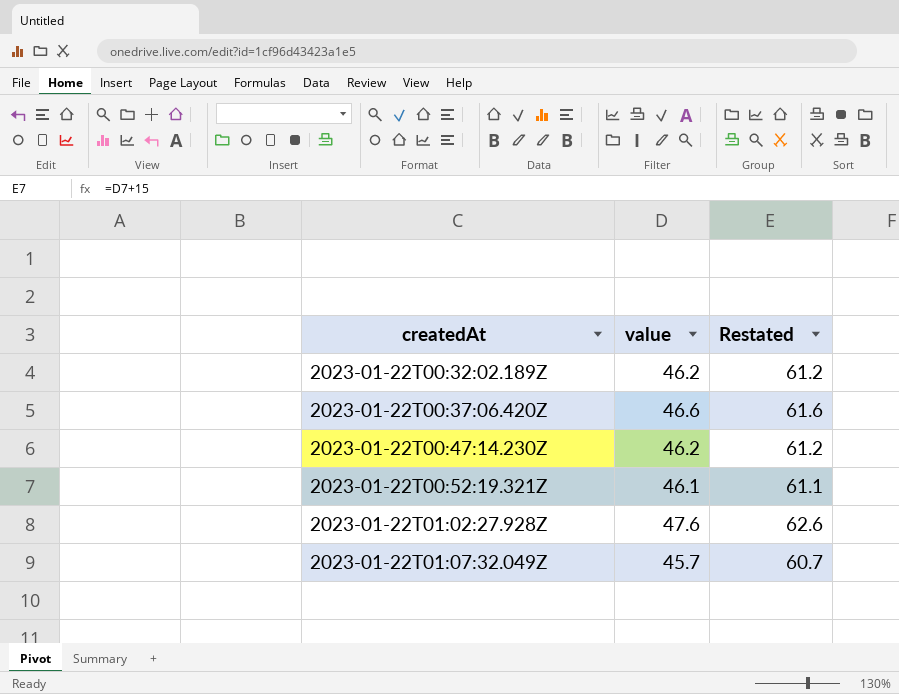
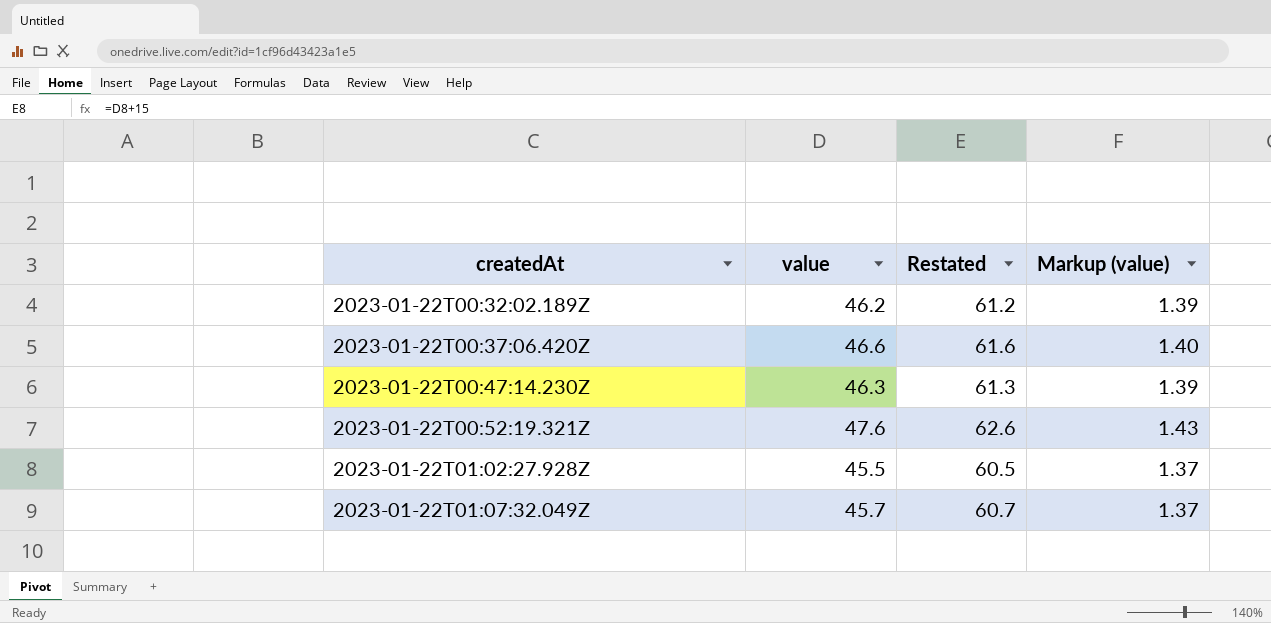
column Markup (value) | formula: none -> [value] * 0.03
2023-01-22T00:47:14.230Z | value: 46.2 -> 46.3
2023-01-22T00:47:14.230Z | Restated: 61.2 -> 61.3
2023-01-22T00:52:19.321Z | value: 46.1 -> 47.6
2023-01-22T00:52:19.321Z | Restated: 61.1 -> 62.6
2023-01-22T01:02:27.928Z | value: 47.6 -> 45.5
2023-01-22T01:02:27.928Z | Restated: 62.6 -> 60.5

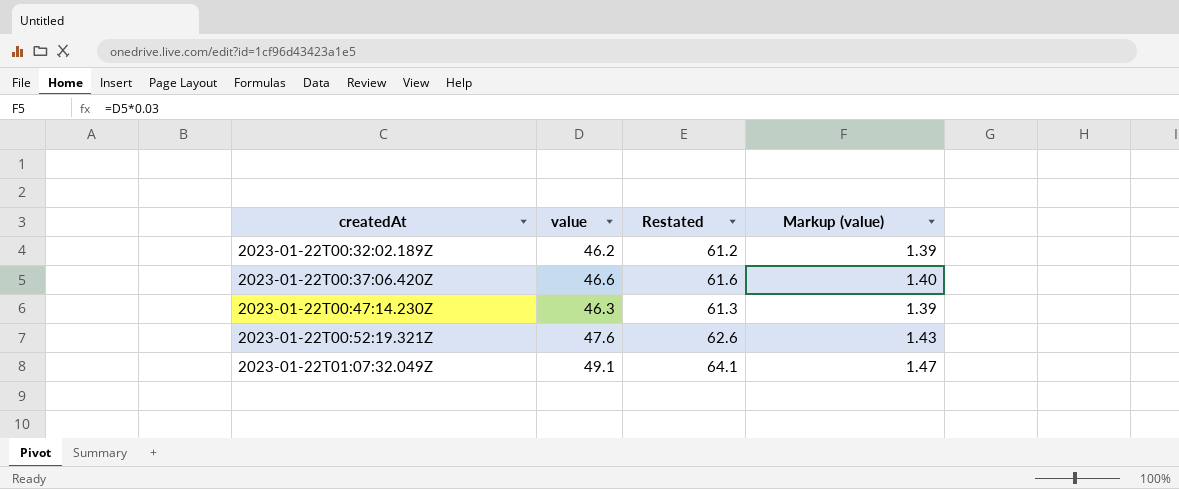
row 2023-01-22T01:02:27.928Z: 45.5 | 60.5 | 1.37 -> none
2023-01-22T01:07:32.049Z | value: 45.7 -> 49.1
2023-01-22T01:07:32.049Z | Restated: 60.7 -> 64.1
2023-01-22T01:07:32.049Z | Markup (value): 1.37 -> 1.47

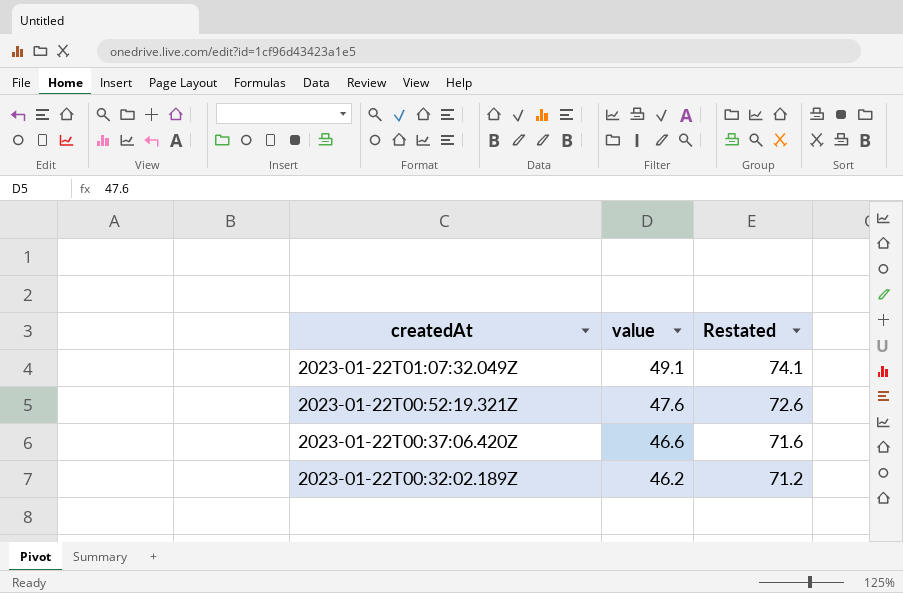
row order: createdAt ascending -> createdAt descending
column Markup (value) | formula: [value] * 0.03 -> none
column Restated | formula: [value] + 15 -> [value] + 25
row 2023-01-22T00:47:14.230Z: 46.3 | 61.3 | 1.39 -> none

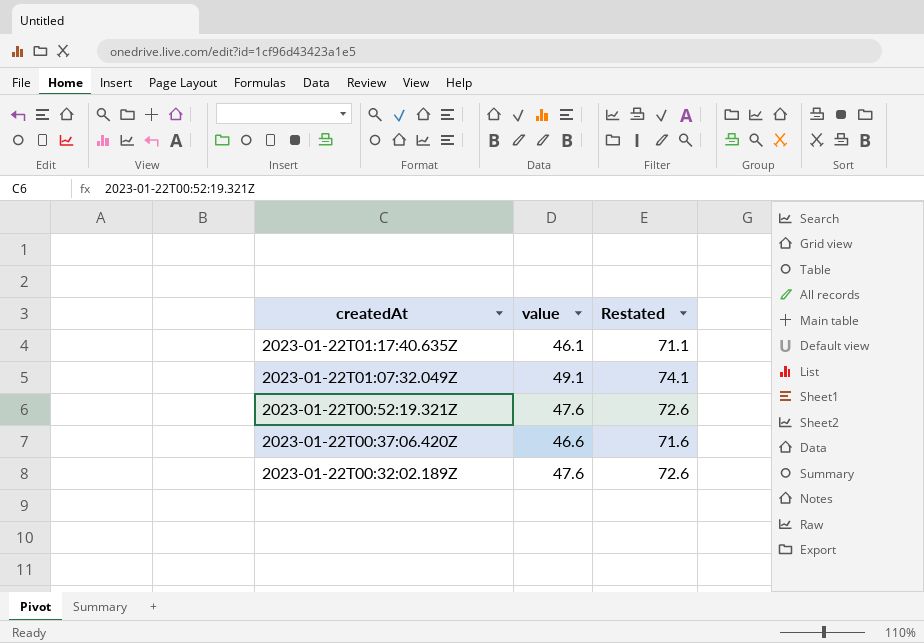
row 2023-01-22T01:17:40.635Z: none -> 46.1 | 71.1
2023-01-22T00:32:02.189Z | value: 46.2 -> 47.6
2023-01-22T00:32:02.189Z | Restated: 71.2 -> 72.6

